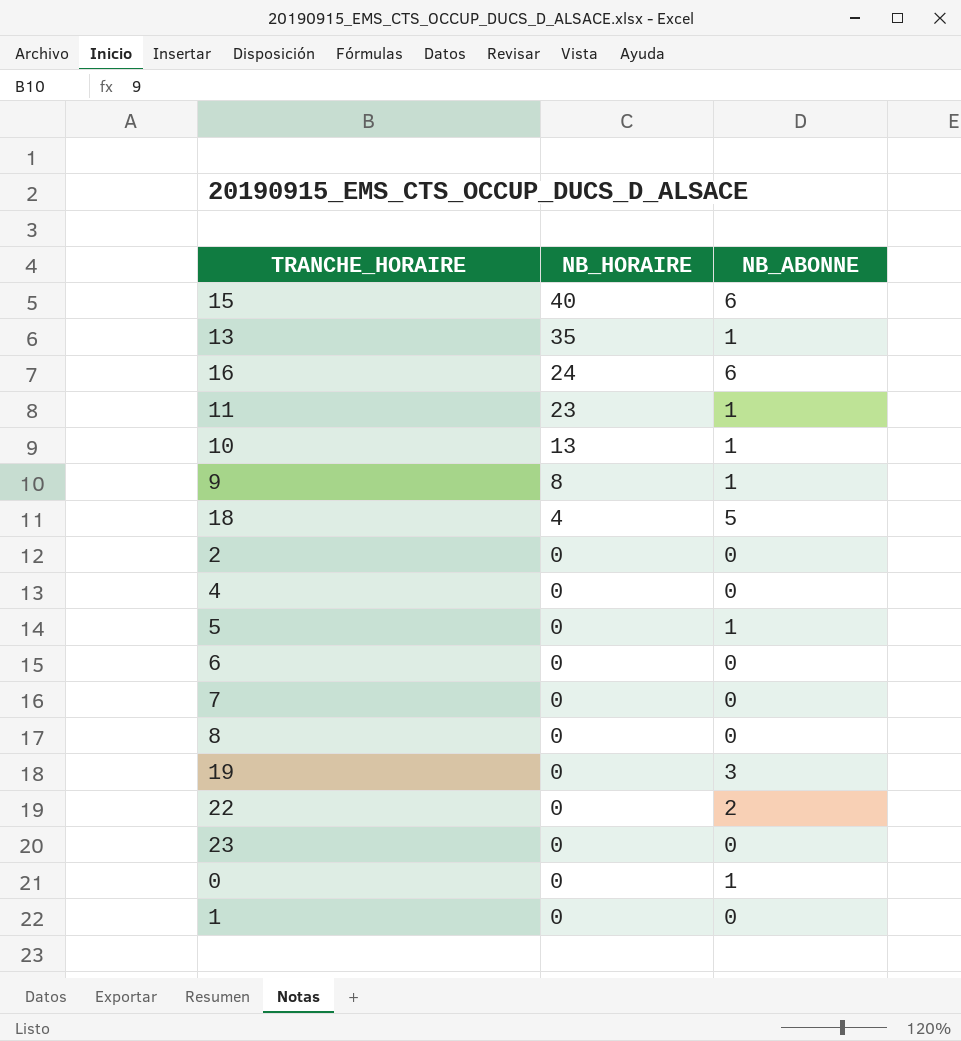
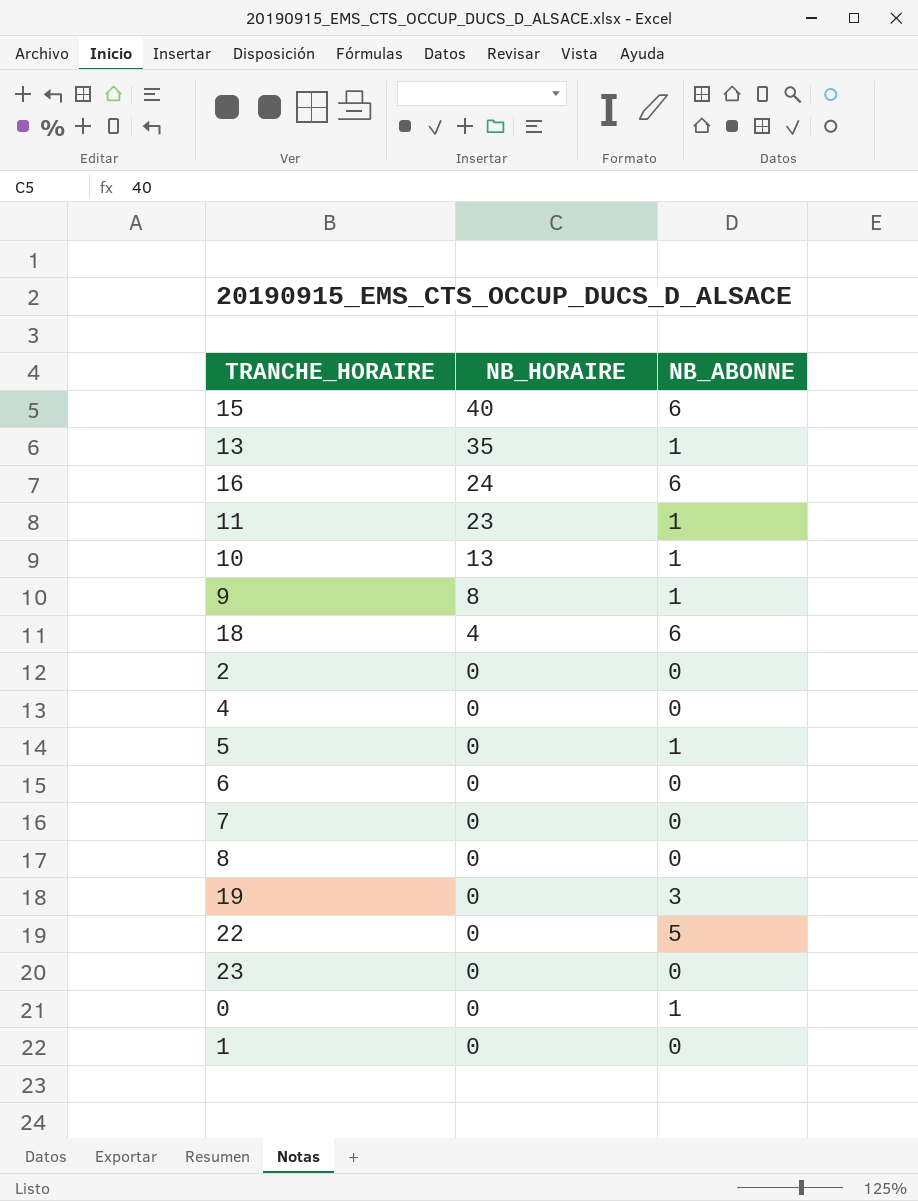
18 | NB_ABONNE: 5 -> 6
22 | NB_ABONNE: 2 -> 5

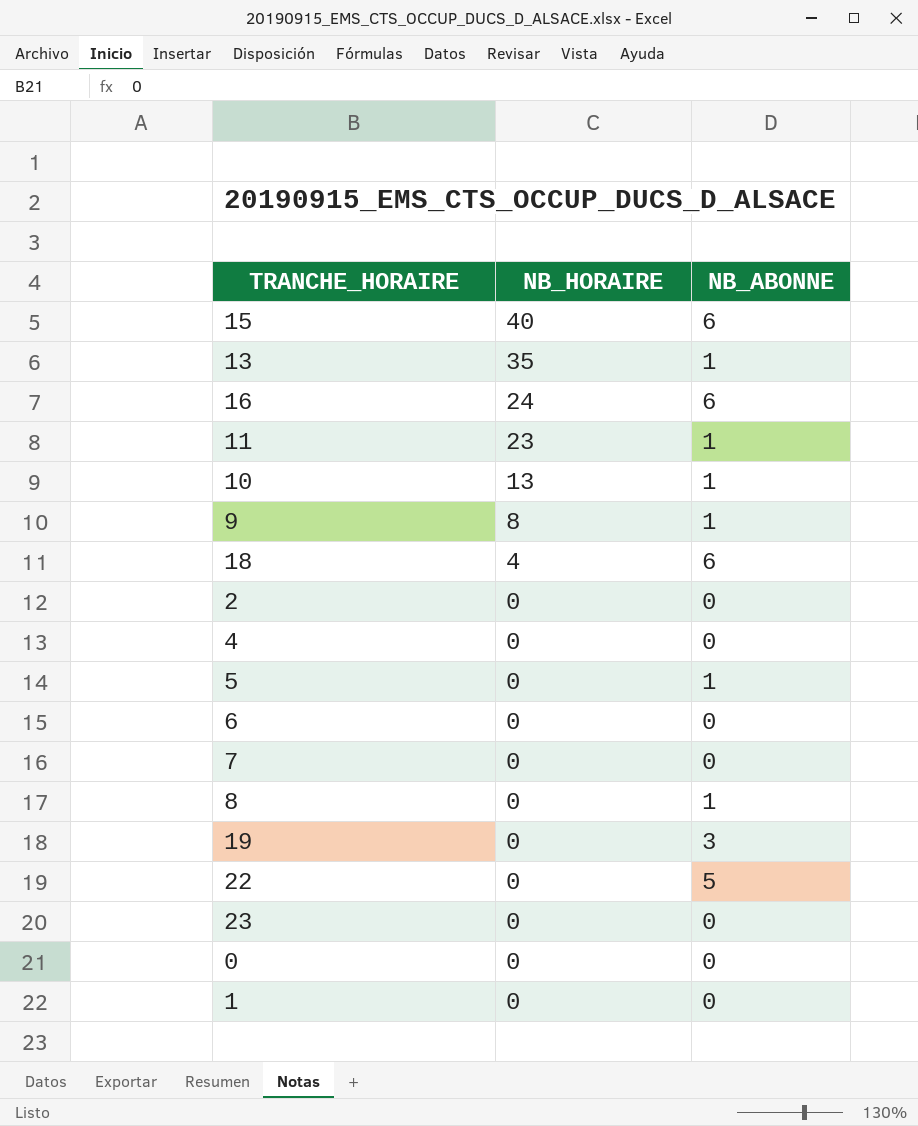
8 | NB_ABONNE: 0 -> 1
0 | NB_ABONNE: 1 -> 0

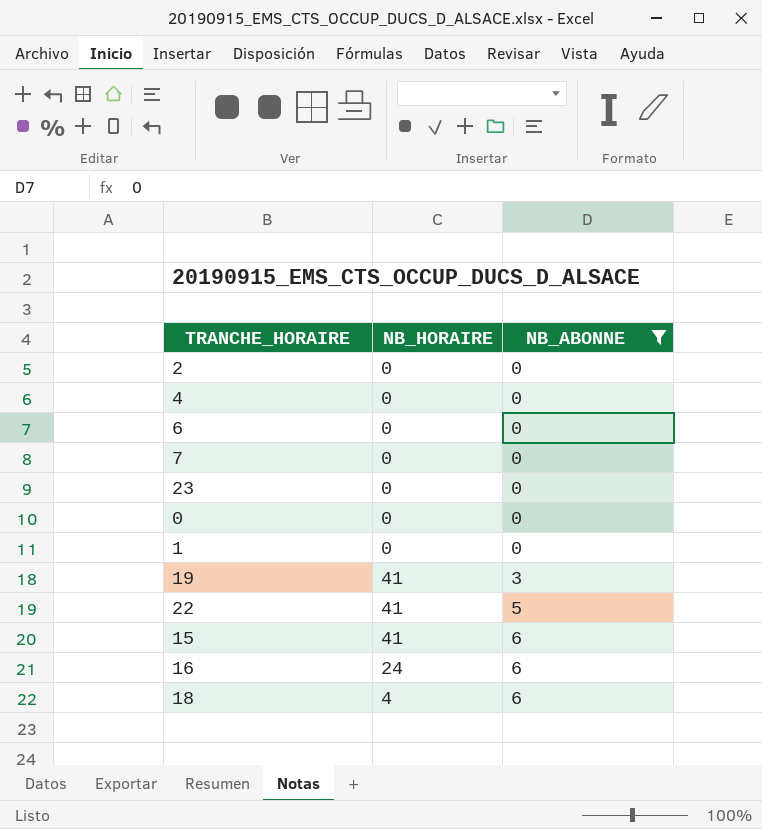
filter: none -> NB_ABONNE != 1
row order: NB_HORAIRE descending -> NB_ABONNE ascending
19 | NB_HORAIRE: 0 -> 41
22 | NB_HORAIRE: 0 -> 41
15 | NB_HORAIRE: 40 -> 41

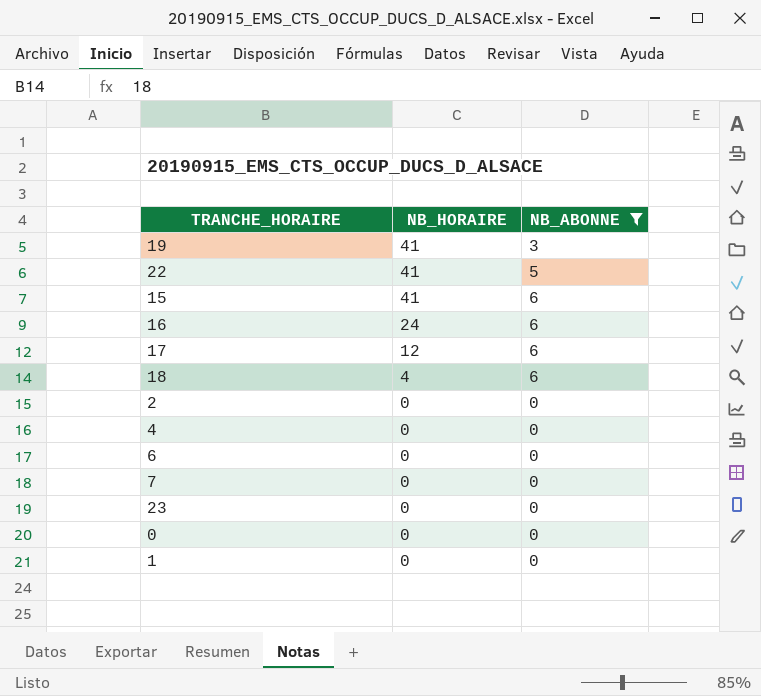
row order: NB_ABONNE ascending -> NB_HORAIRE descending
row 17: none -> 12 | 6

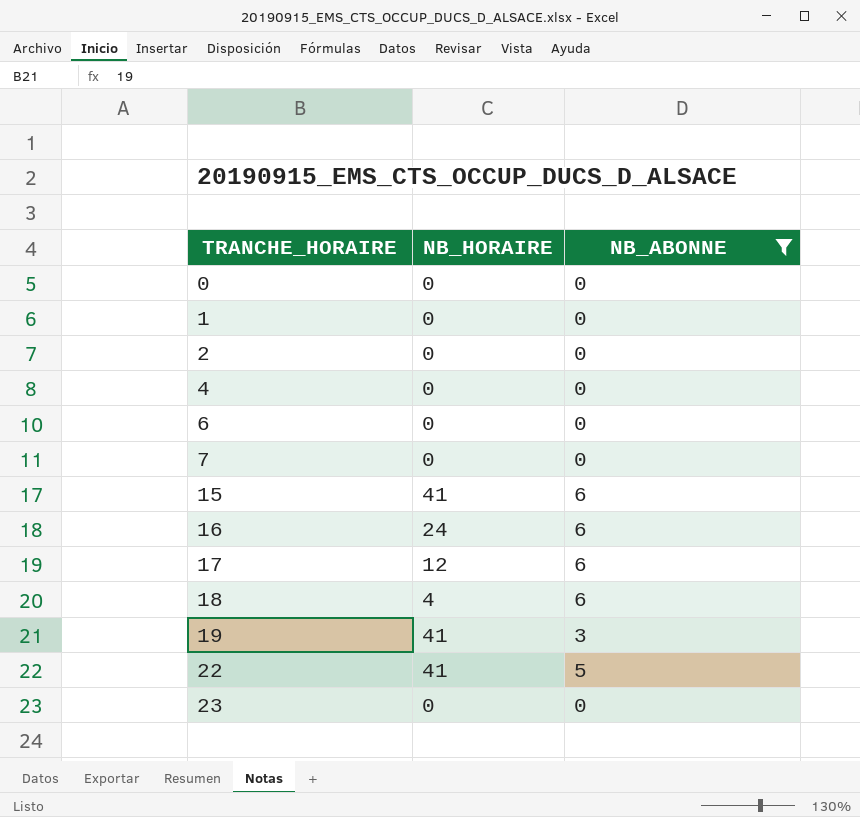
row order: NB_HORAIRE descending -> TRANCHE_HORAIRE ascending

